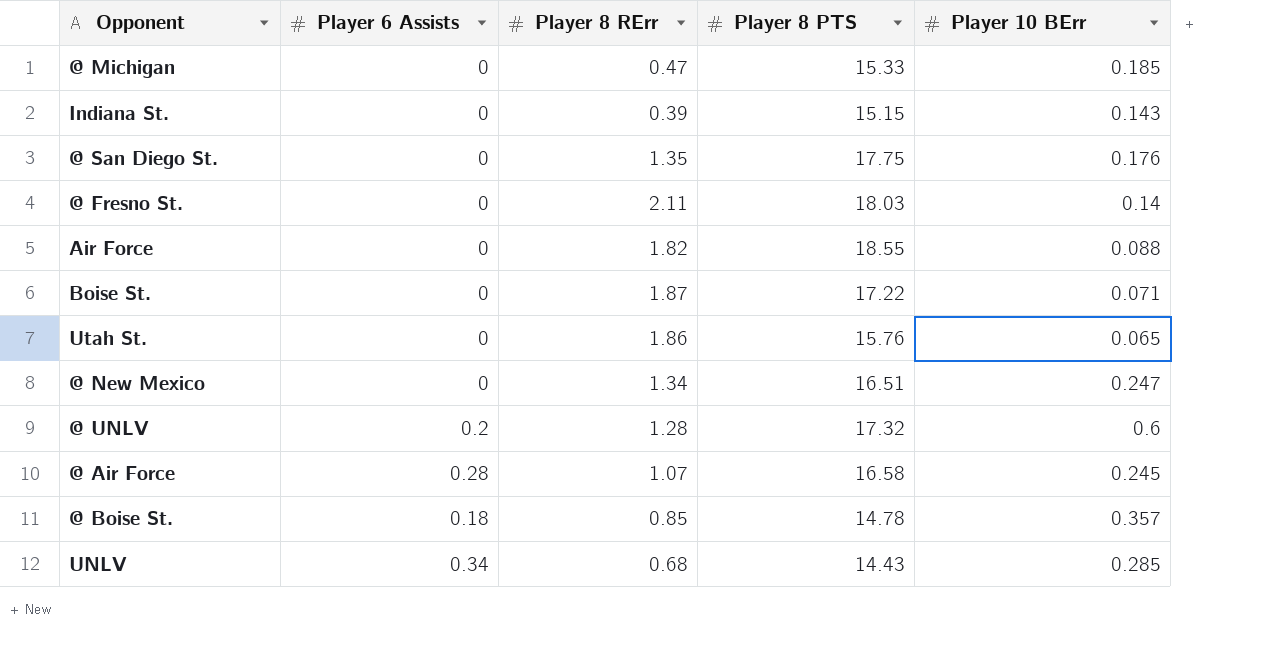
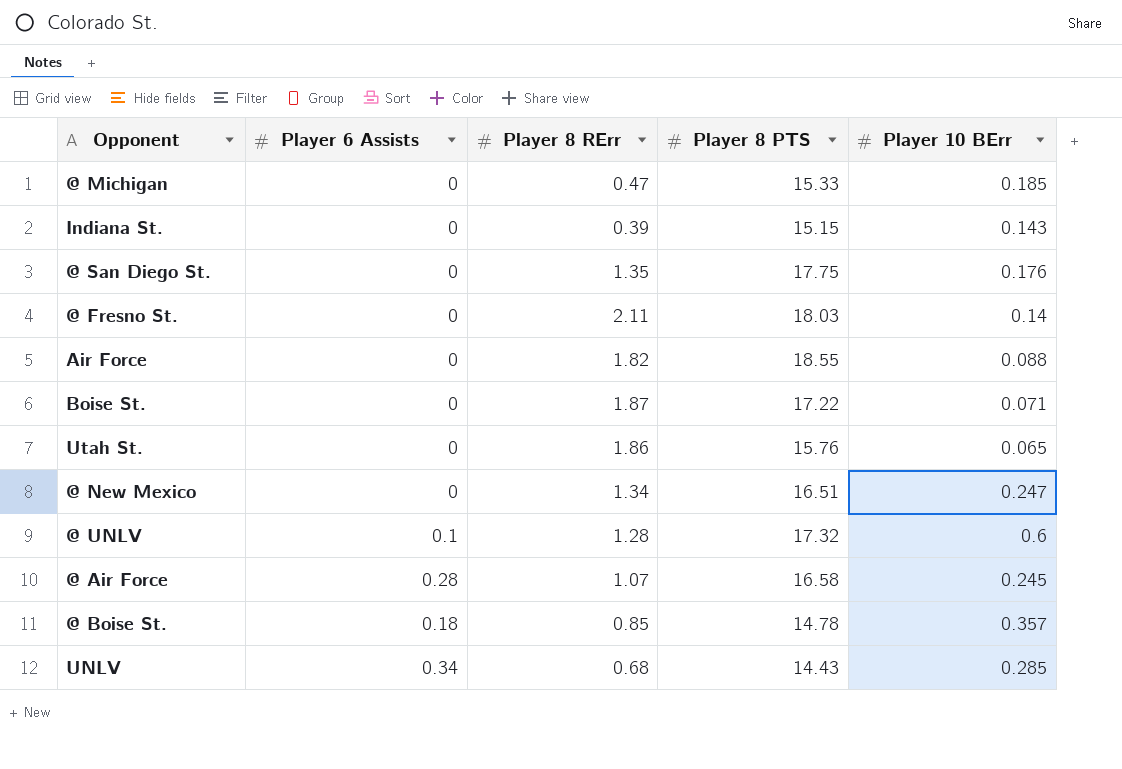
@ UNLV | Player 6 Assists: 0.2 -> 0.1

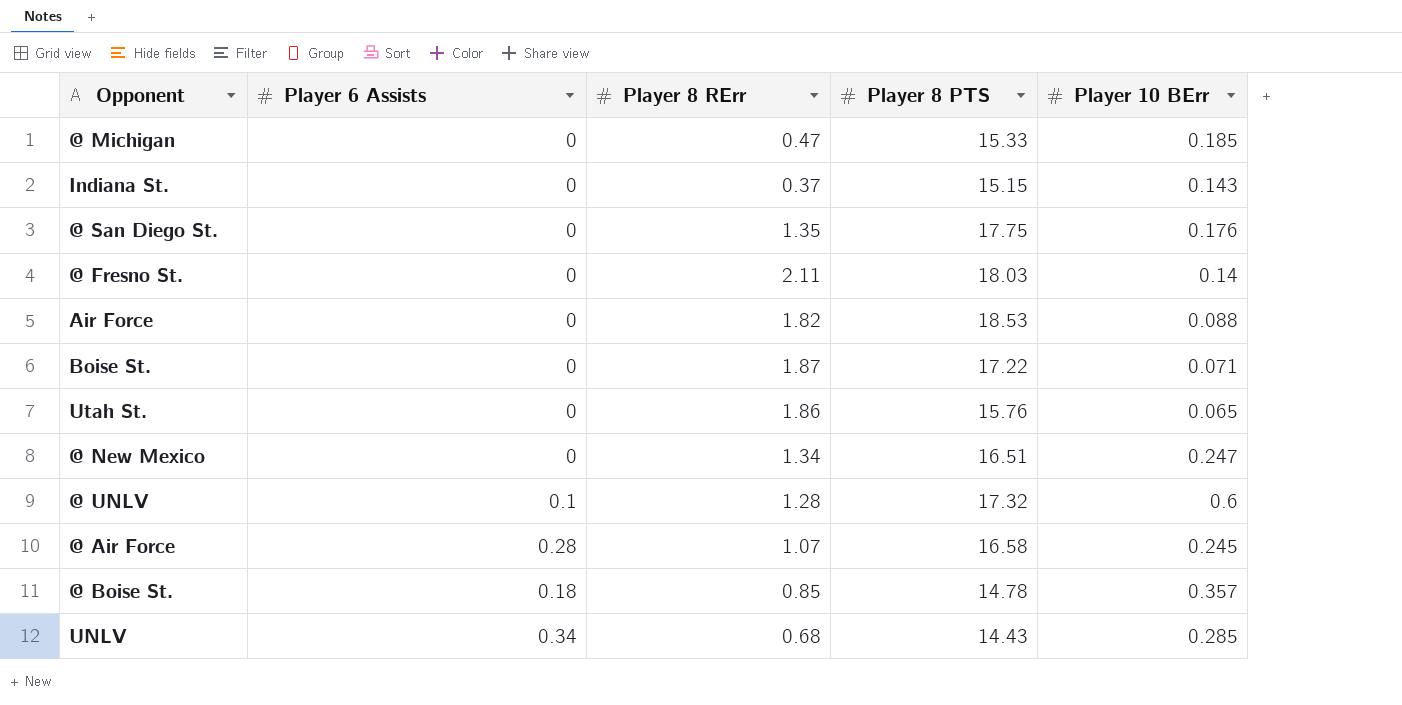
Indiana St. | Player 8 RErr: 0.39 -> 0.37
Air Force | Player 8 PTS: 18.55 -> 18.53

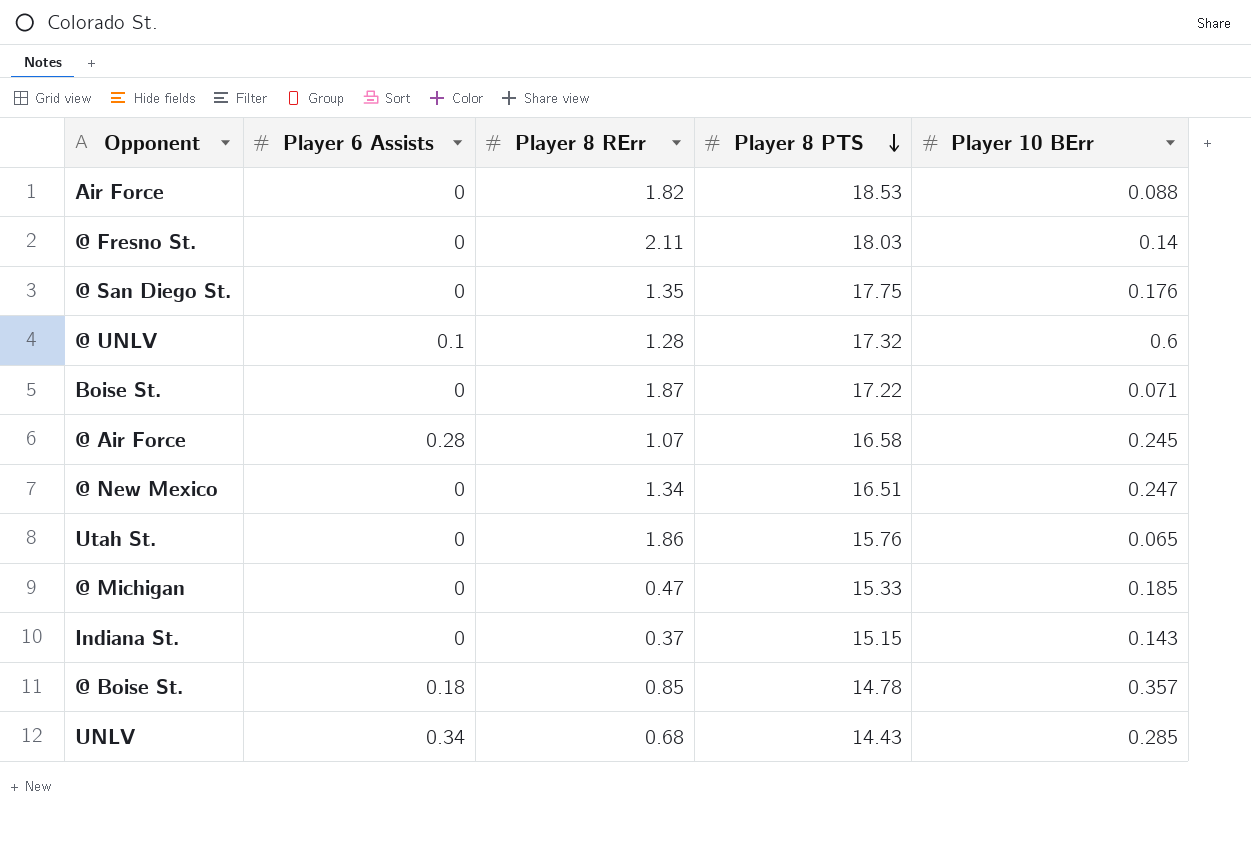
row order: none -> Player 8 PTS descending

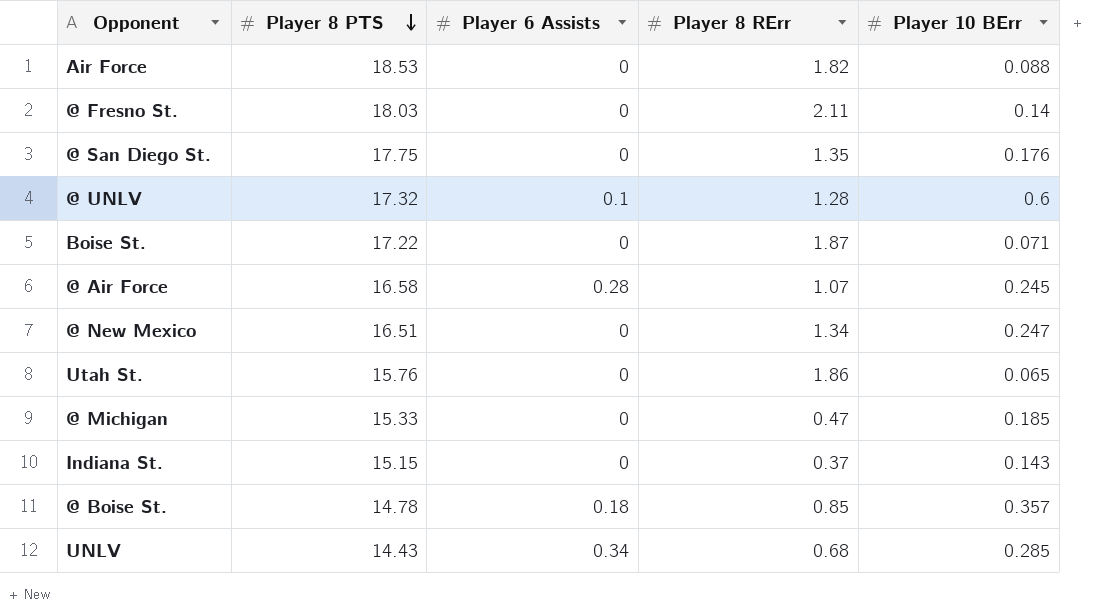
column Player 8 PTS | position: 4 -> 2

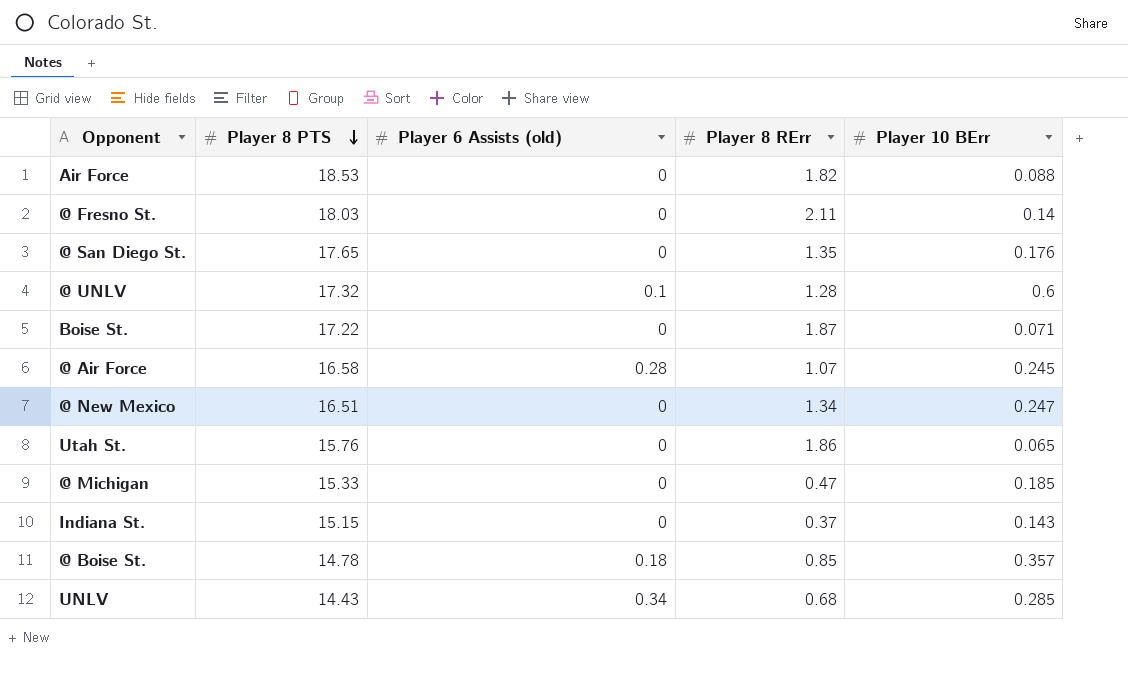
column name: Player 6 Assists -> Player 6 Assists (old)
@ San Diego St. | Player 8 PTS: 17.75 -> 17.65

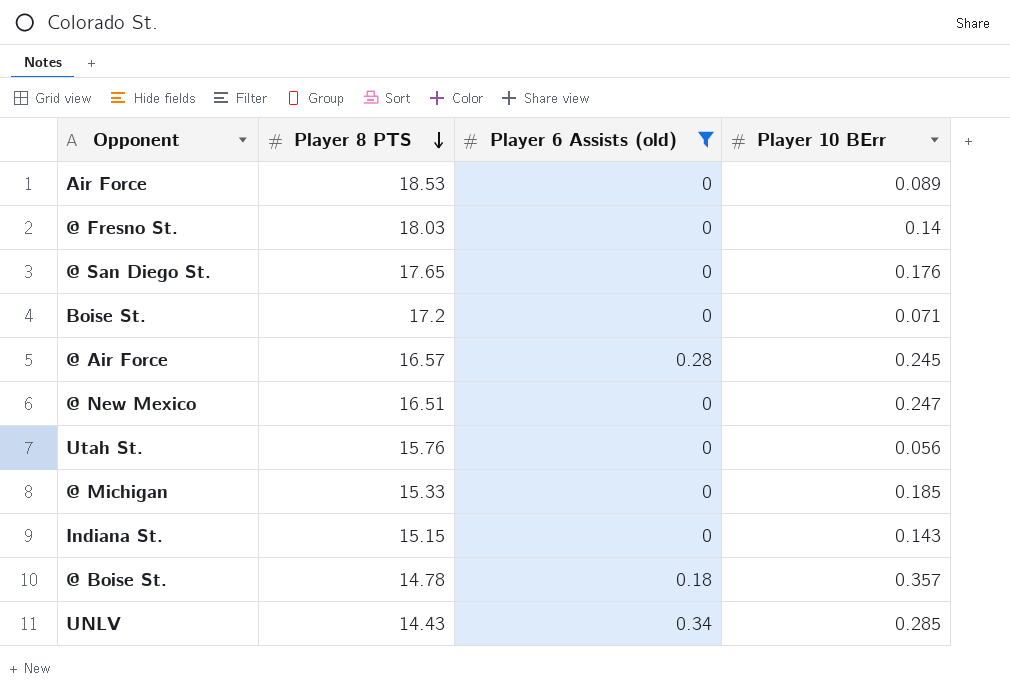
filter: none -> Player 6 Assists (old) != 0.1
column Player 8 RErr | position: 4 -> none
Air Force | Player 10 BErr: 0.088 -> 0.089
Boise St. | Player 8 PTS: 17.22 -> 17.2
@ Air Force | Player 8 PTS: 16.58 -> 16.57
Utah St. | Player 10 BErr: 0.065 -> 0.056

